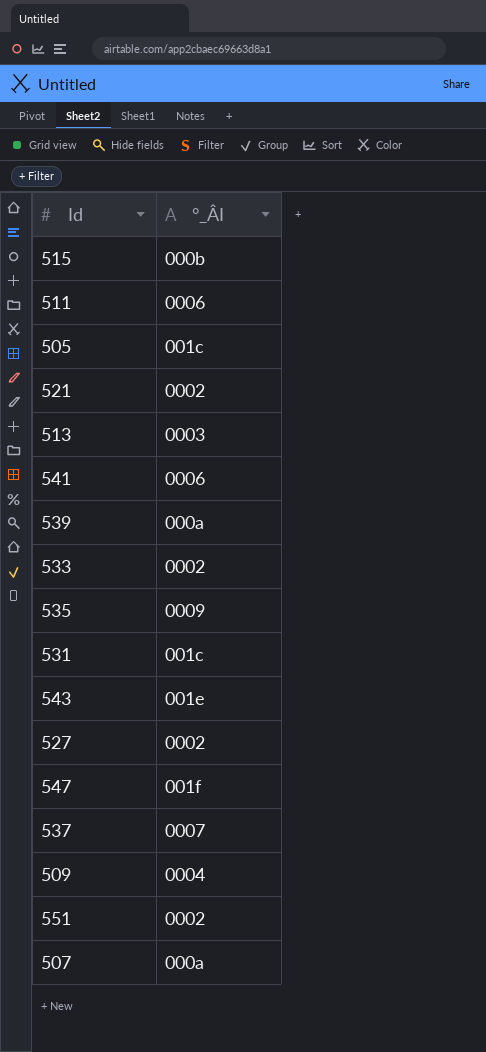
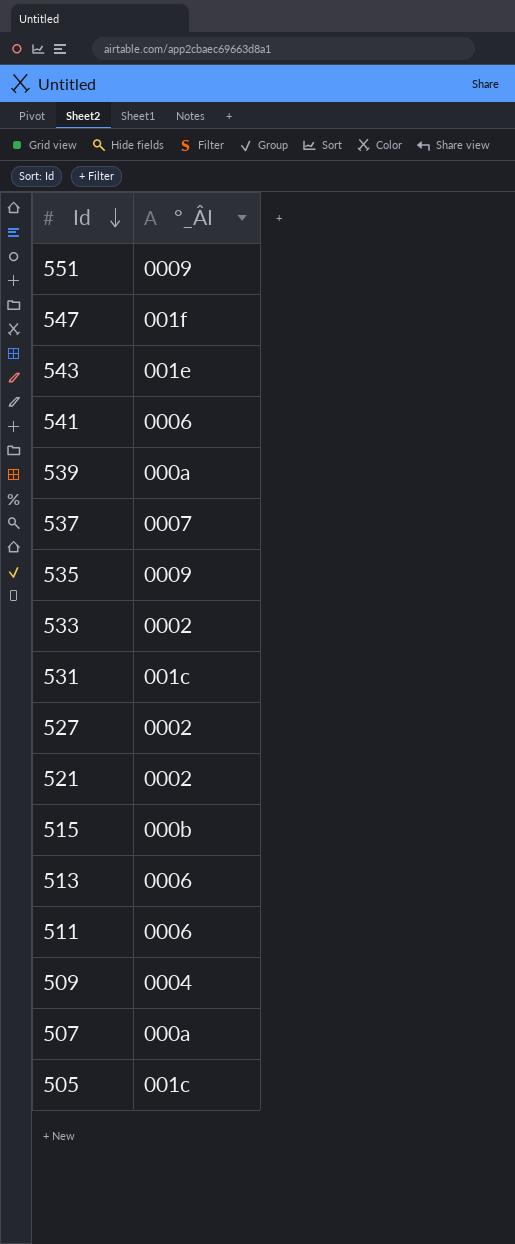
row order: none -> Id descending
551 | °_ÂI: 0002 -> 0009
513 | °_ÂI: 0003 -> 0006

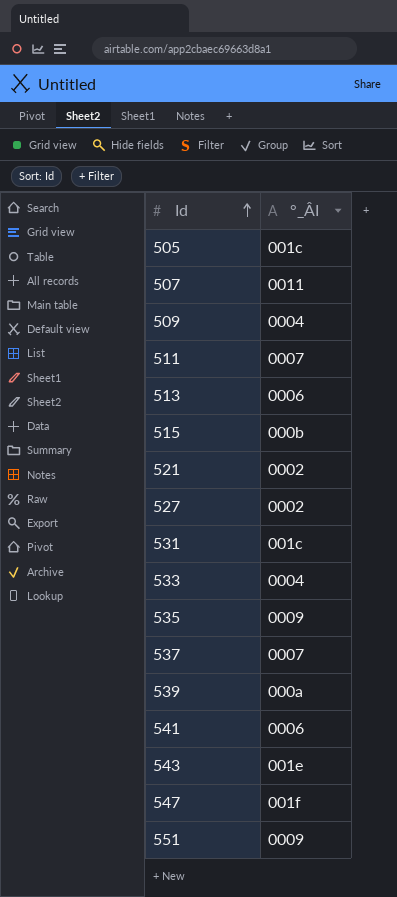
row order: Id descending -> Id ascending
507 | °_ÂI: 000a -> 0011
511 | °_ÂI: 0006 -> 0007
533 | °_ÂI: 0002 -> 0004

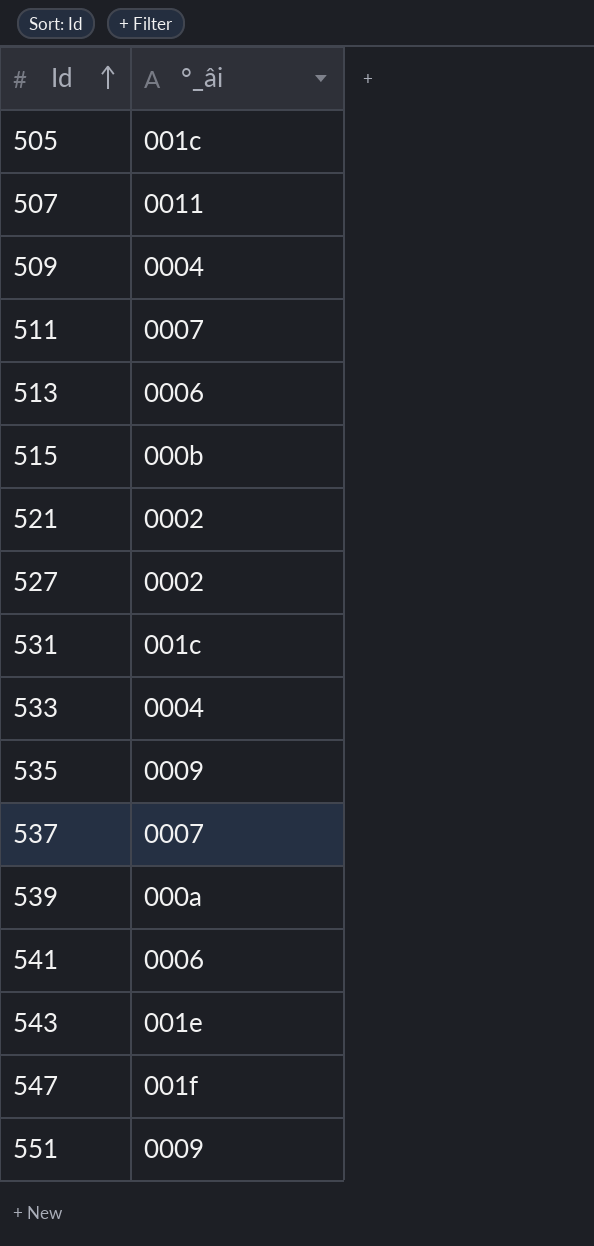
column name: °_ÂI -> °_âi

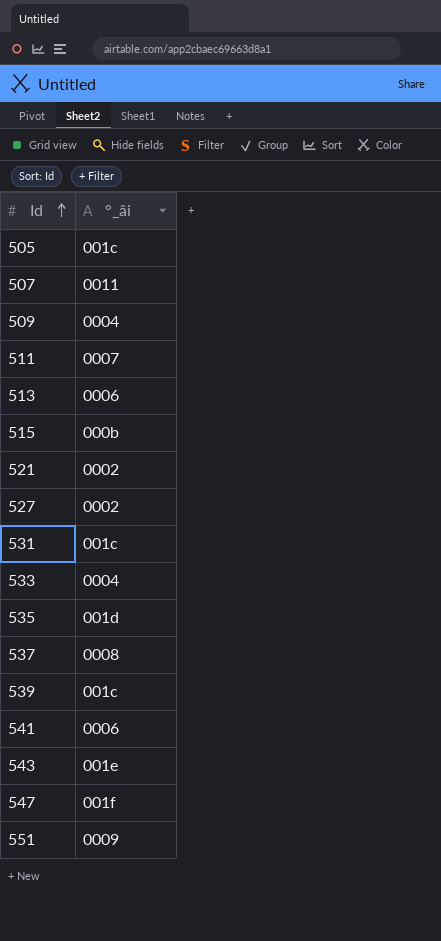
535 | °_âi: 0009 -> 001d
537 | °_âi: 0007 -> 0008
539 | °_âi: 000a -> 001c

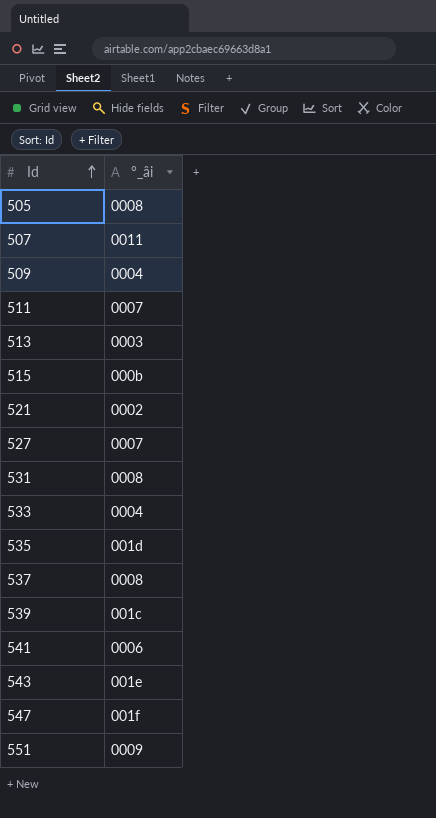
505 | °_âi: 001c -> 0008
513 | °_âi: 0006 -> 0003
527 | °_âi: 0002 -> 0007
531 | °_âi: 001c -> 0008

